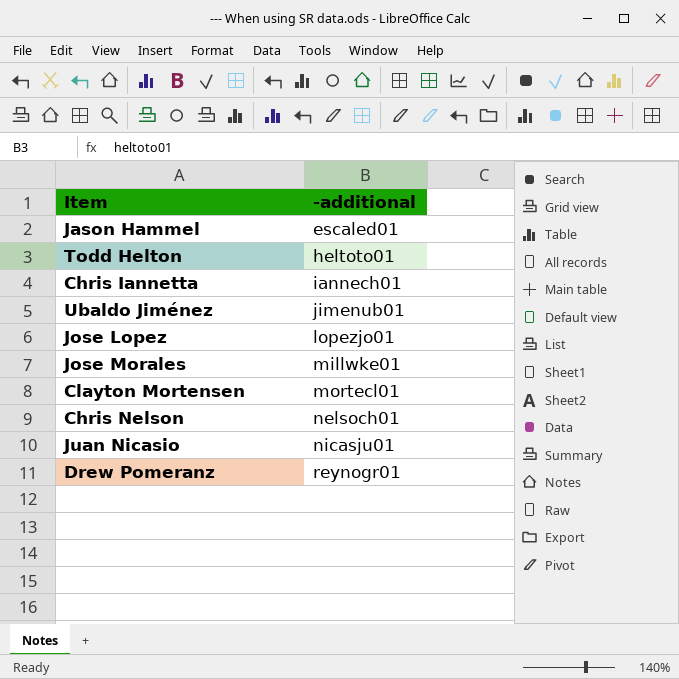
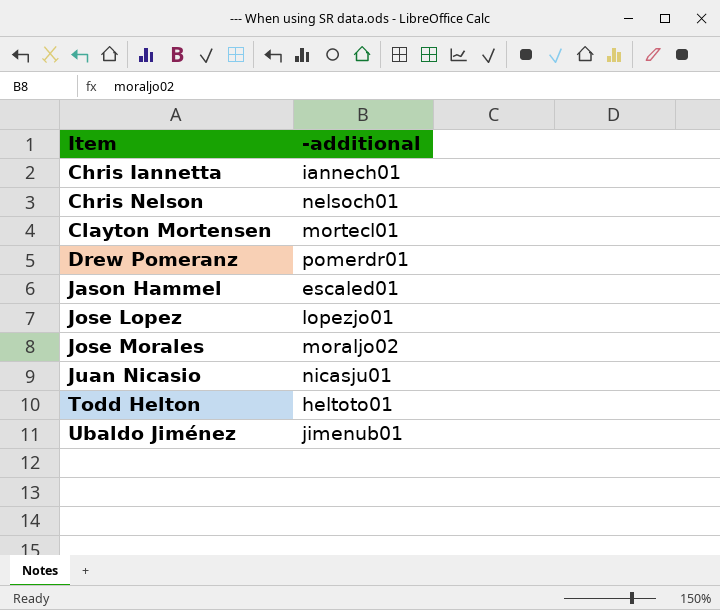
row order: -additional ascending -> Item ascending
Drew Pomeranz | -additional: reynogr01 -> pomerdr01
Jose Morales | -additional: millwke01 -> moraljo02

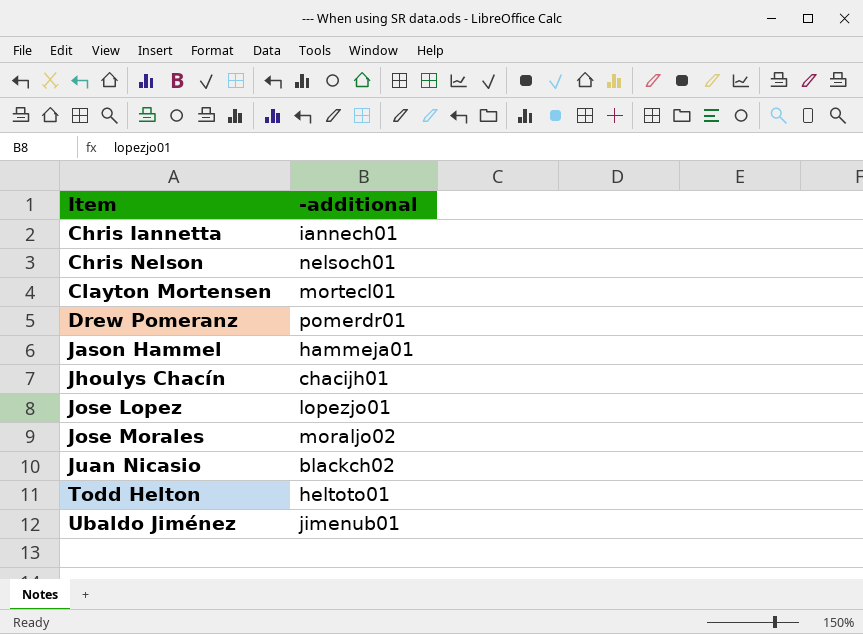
Jason Hammel | -additional: escaled01 -> hammeja01
row Jhoulys Chacín: none -> chacijh01
Juan Nicasio | -additional: nicasju01 -> blackch02

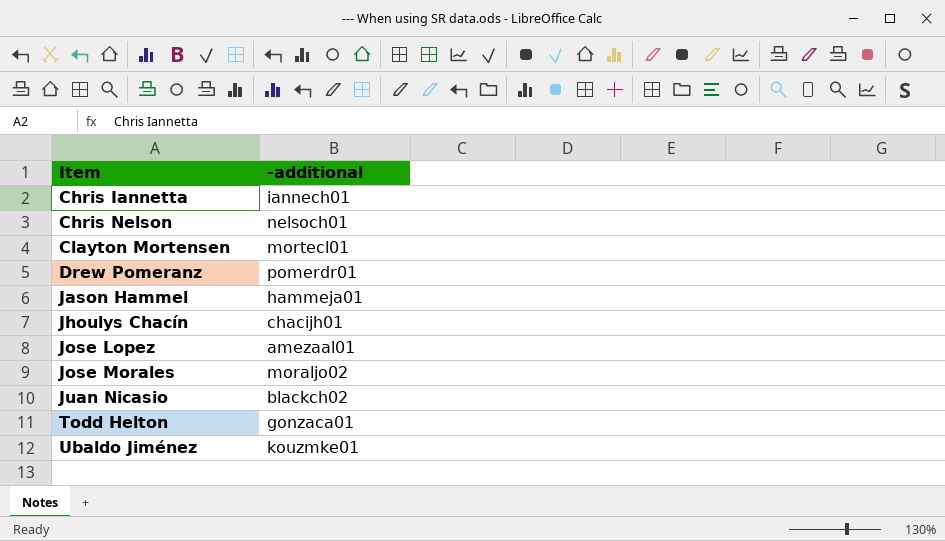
Jose Lopez | -additional: lopezjo01 -> amezaal01
Todd Helton | -additional: heltoto01 -> gonzaca01
Ubaldo Jiménez | -additional: jimenub01 -> kouzmke01

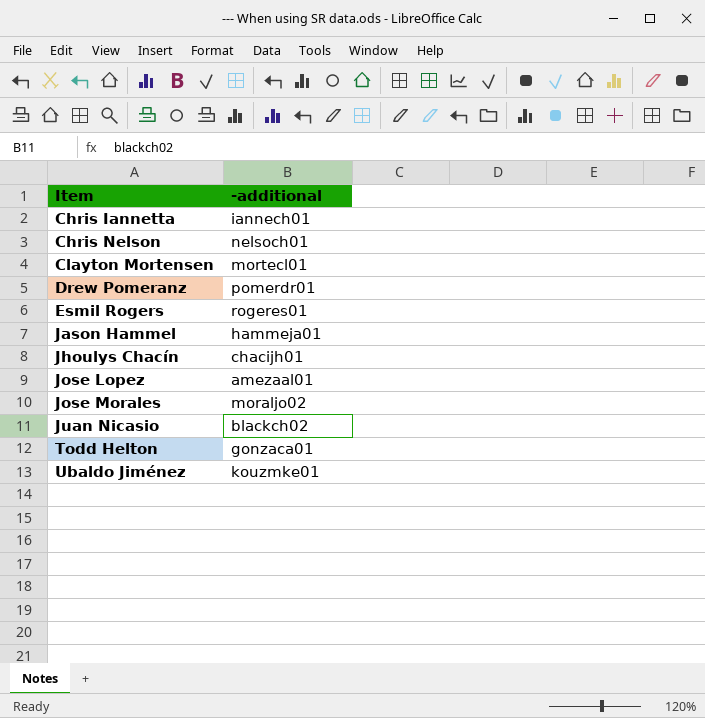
row Esmil Rogers: none -> rogeres01

